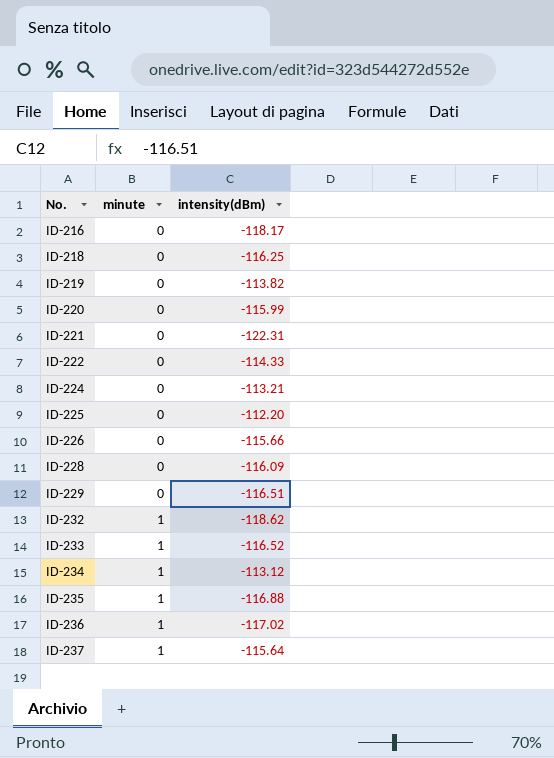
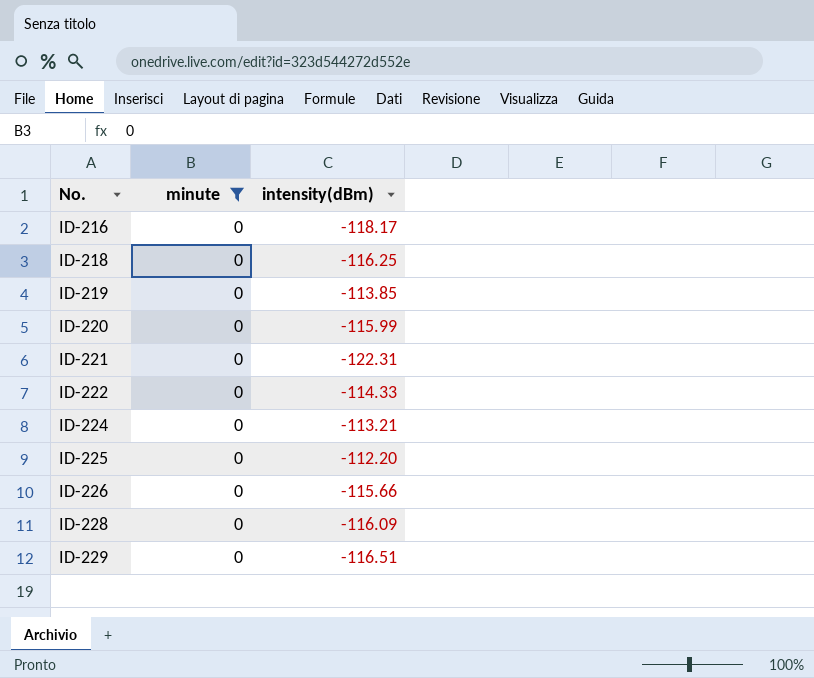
filter: none -> minute = 0
ID-219 | intensity(dBm): -113.82 -> -113.85

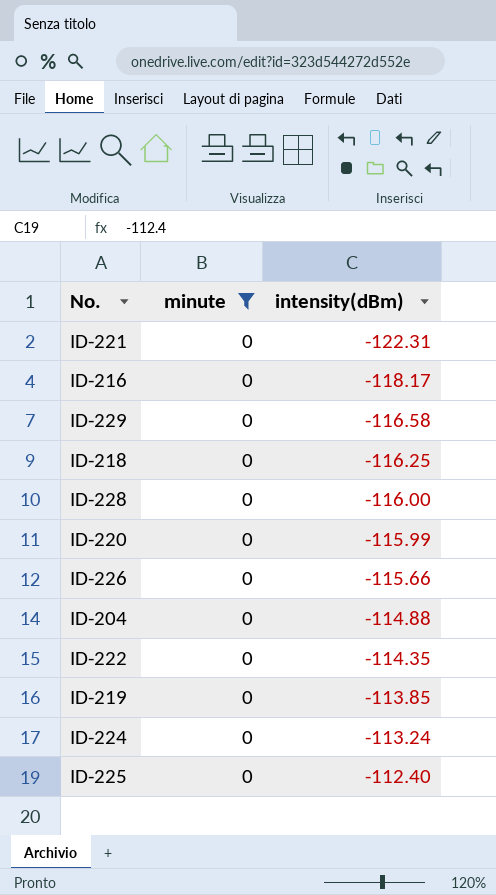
row order: No. ascending -> intensity(dBm) ascending
ID-229 | intensity(dBm): -116.51 -> -116.58
ID-228 | intensity(dBm): -116.09 -> -116.00
row ID-204: none -> 0 | -114.88
ID-222 | intensity(dBm): -114.33 -> -114.35
ID-224 | intensity(dBm): -113.21 -> -113.24
ID-225 | intensity(dBm): -112.20 -> -112.40

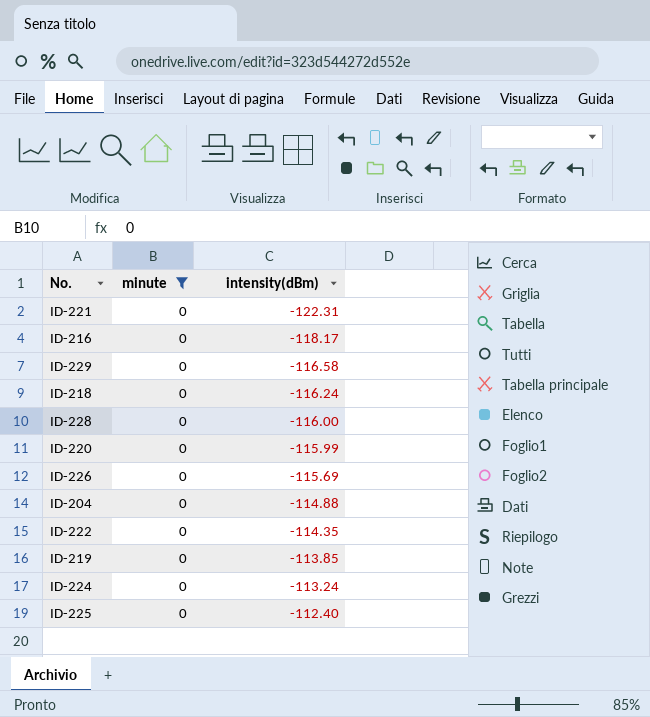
ID-218 | intensity(dBm): -116.25 -> -116.24
ID-226 | intensity(dBm): -115.66 -> -115.69

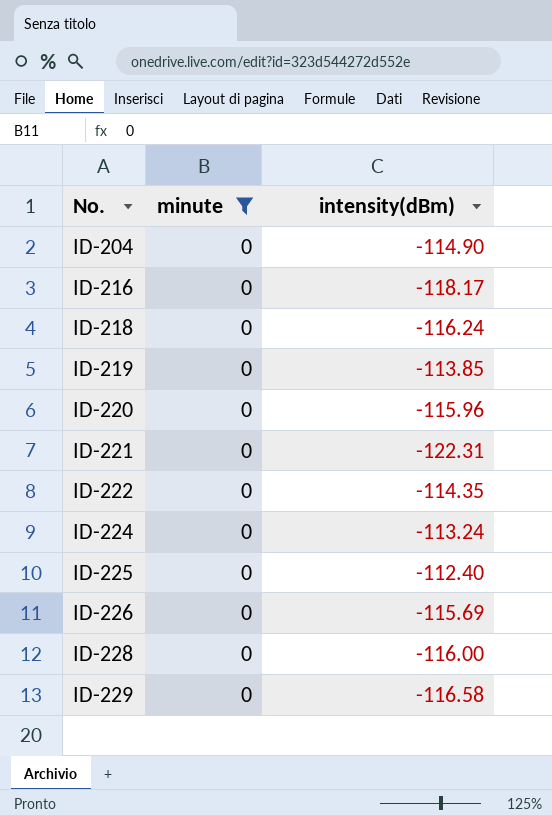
row order: intensity(dBm) ascending -> No. ascending
ID-204 | intensity(dBm): -114.88 -> -114.90
ID-220 | intensity(dBm): -115.99 -> -115.96

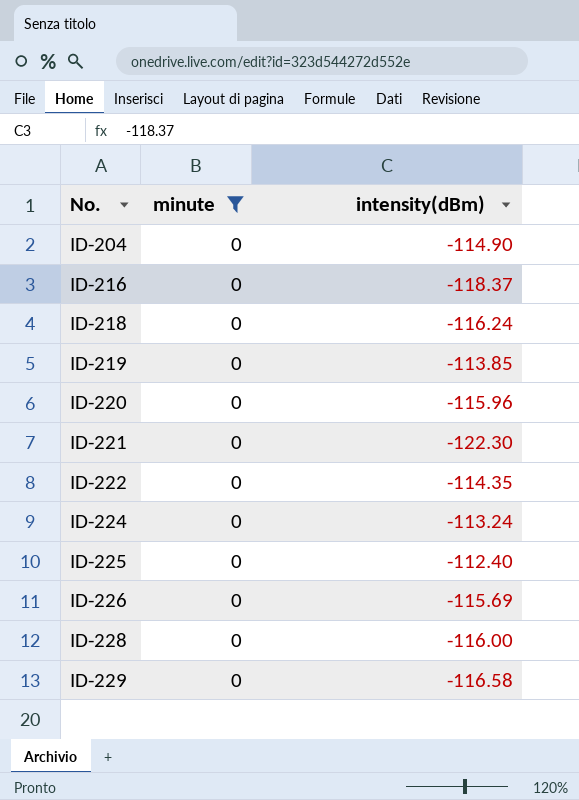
ID-216 | intensity(dBm): -118.17 -> -118.37
ID-221 | intensity(dBm): -122.31 -> -122.30

